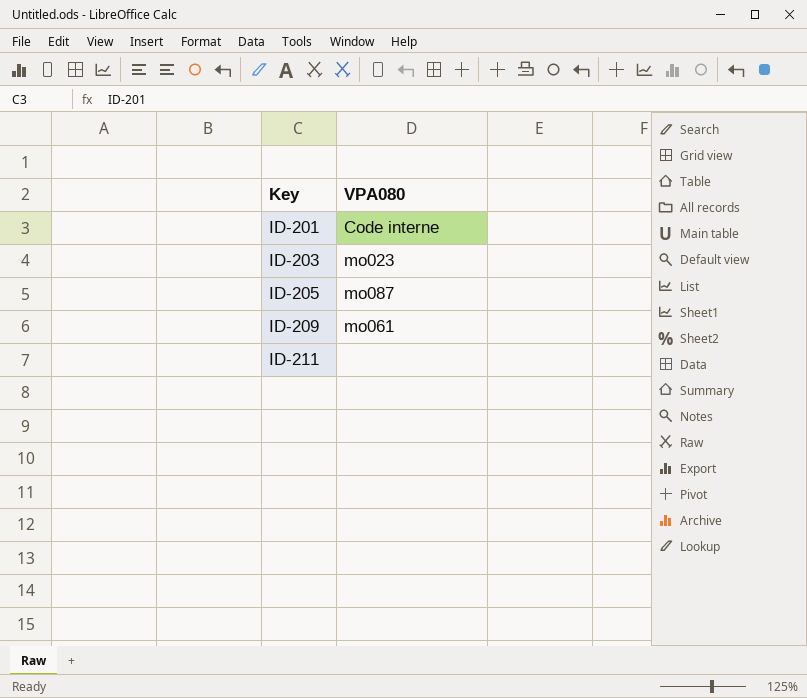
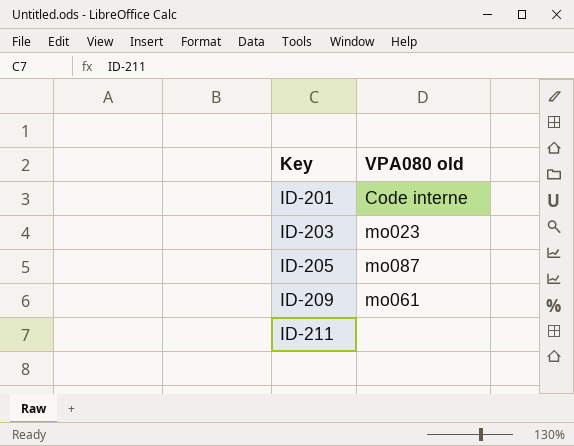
column name: VPA080 -> VPA080 old

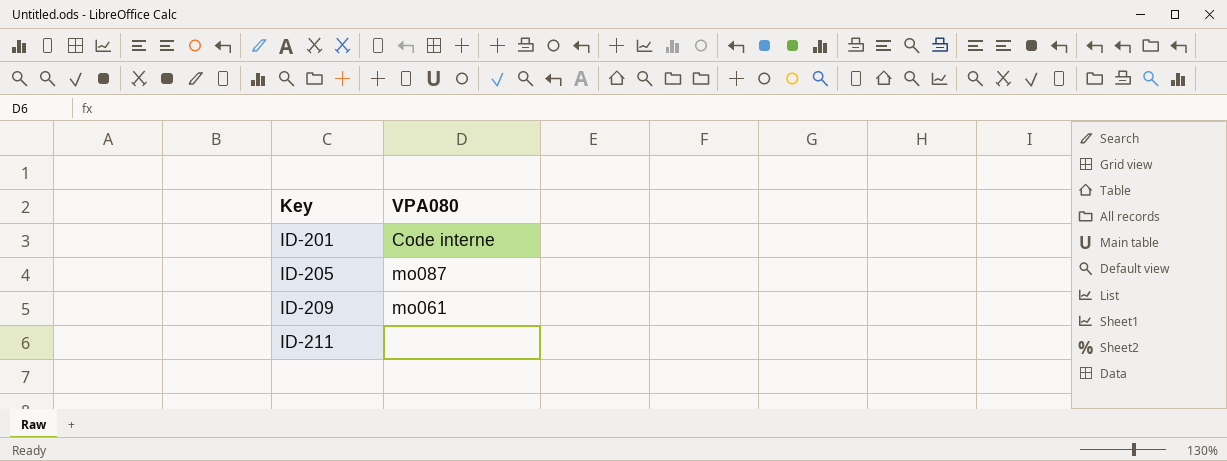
column name: VPA080 old -> VPA080
row ID-203: mo023 -> none

